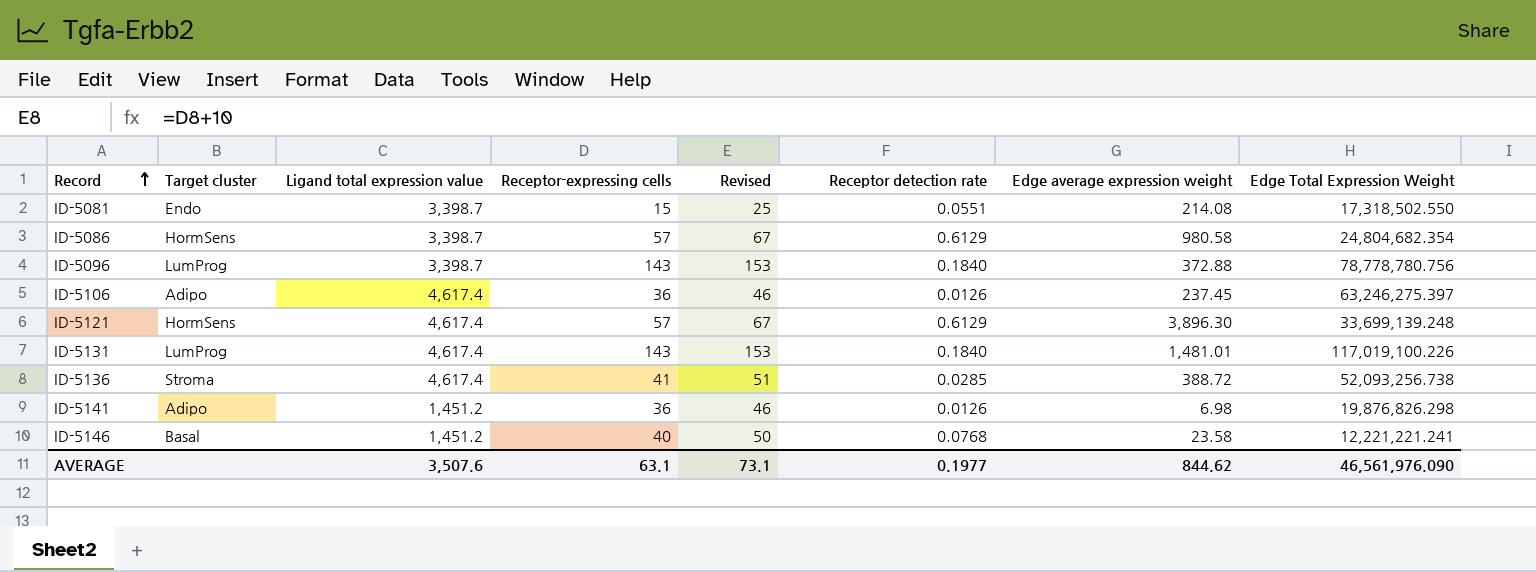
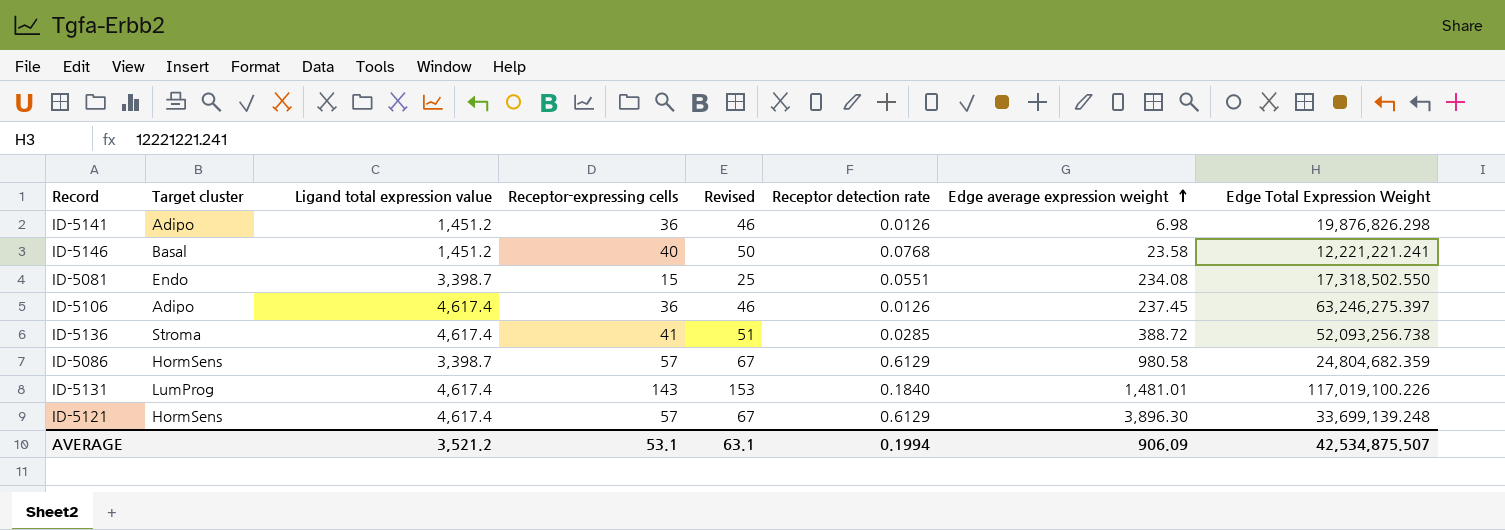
row order: Record ascending -> Edge average expression weight ascending
row ID-5096: LumProg | 3,398.7 | 143 | 153 | 0.1840 | 372.88 | 78,778,780.756 -> none
ID-5081 | Edge average expression weight: 214.08 -> 234.08
ID-5086 | Edge Total Expression Weight: 24,804,682.354 -> 24,804,682.359
AVERAGE | Ligand total expression value: 3,507.6 -> 3,521.2
AVERAGE | Receptor-expressing cells: 63.1 -> 53.1
AVERAGE | Revised: 73.1 -> 63.1
AVERAGE | Receptor detection rate: 0.1977 -> 0.1994
AVERAGE | Edge average expression weight: 844.62 -> 906.09
AVERAGE | Edge Total Expression Weight: 46,561,976.090 -> 42,534,875.507

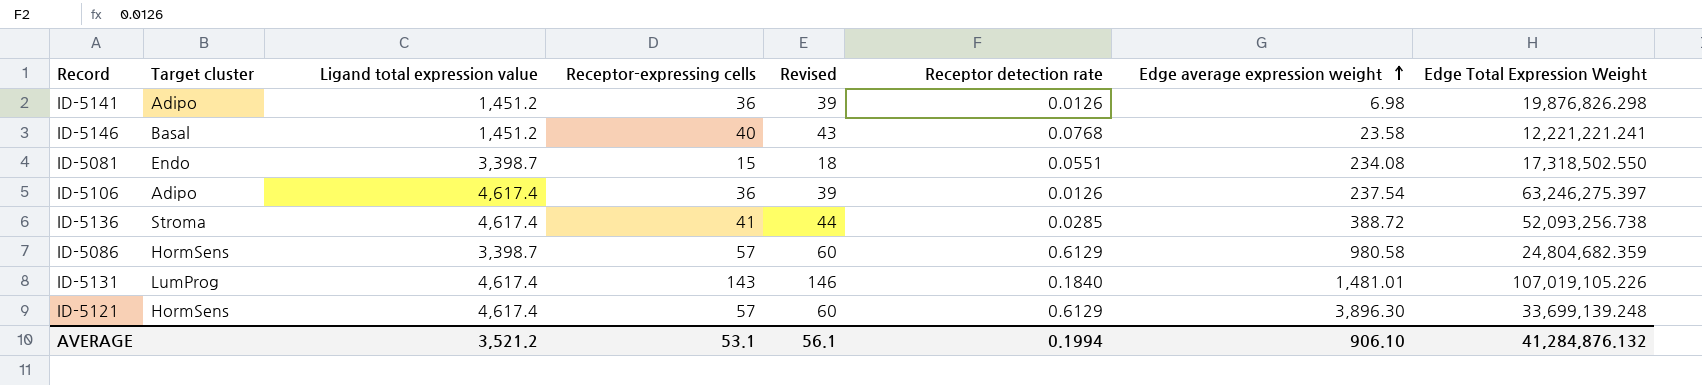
column Revised | formula: [Receptor-expressing cells] + 10 -> [Receptor-expressing cells] + 3
ID-5106 | Edge average expression weight: 237.45 -> 237.54
ID-5131 | Edge Total Expression Weight: 117,019,100.226 -> 107,019,105.226
AVERAGE | Revised: 63.1 -> 56.1
AVERAGE | Edge average expression weight: 906.09 -> 906.10
AVERAGE | Edge Total Expression Weight: 42,534,875.507 -> 41,284,876.132

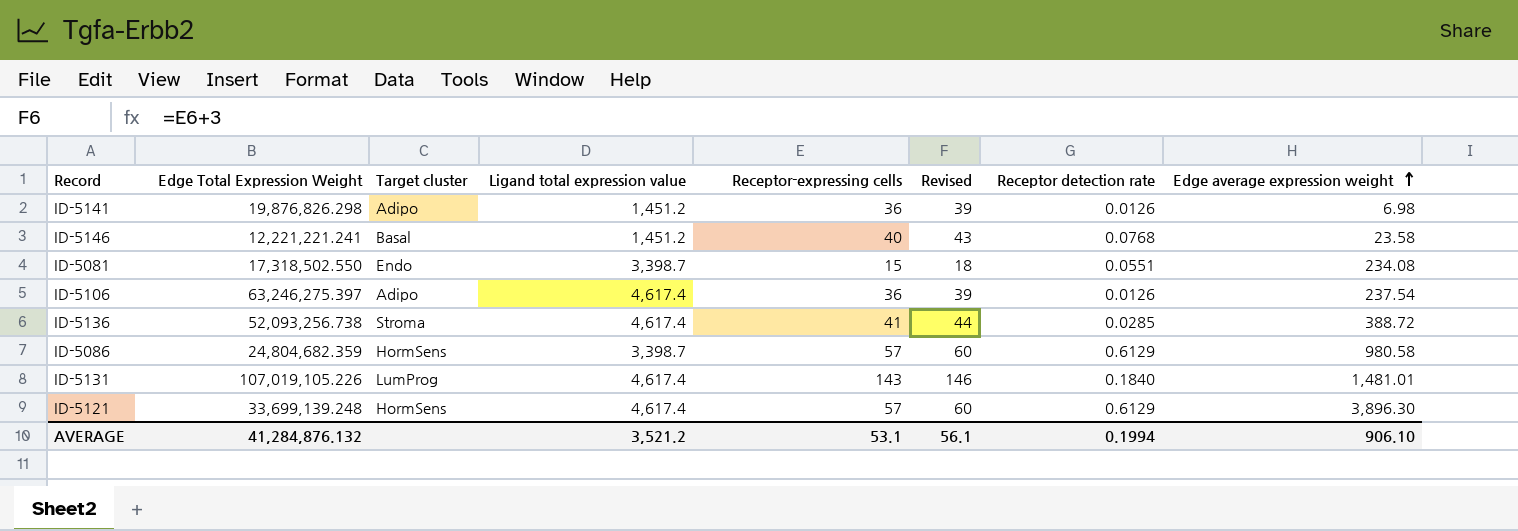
column Edge Total Expression Weight | position: 8 -> 2

